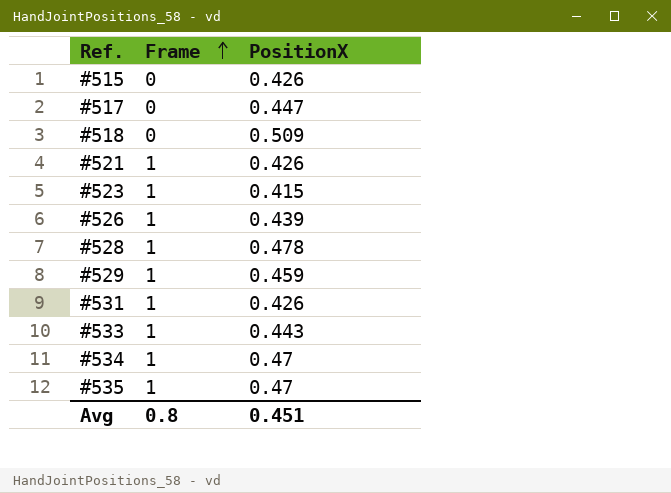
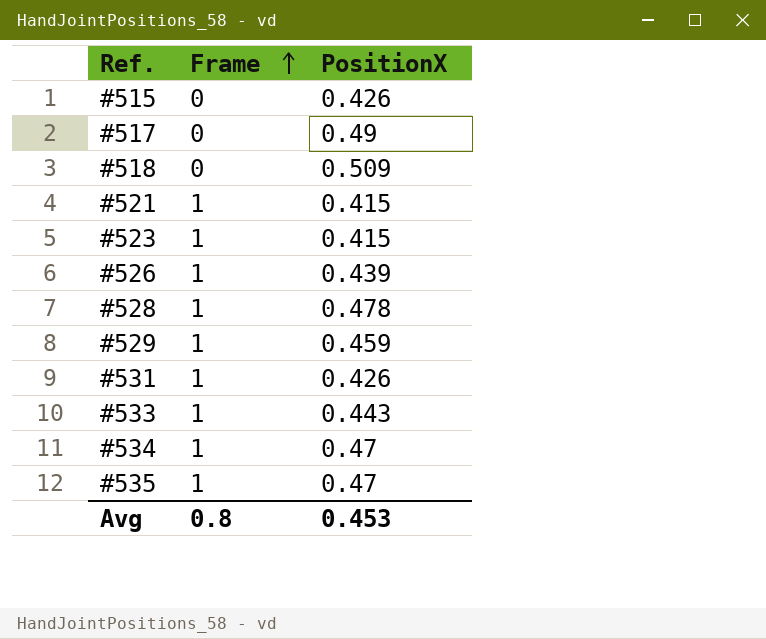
#517 | PositionX: 0.447 -> 0.49
#521 | PositionX: 0.426 -> 0.415
Avg | PositionX: 0.451 -> 0.453

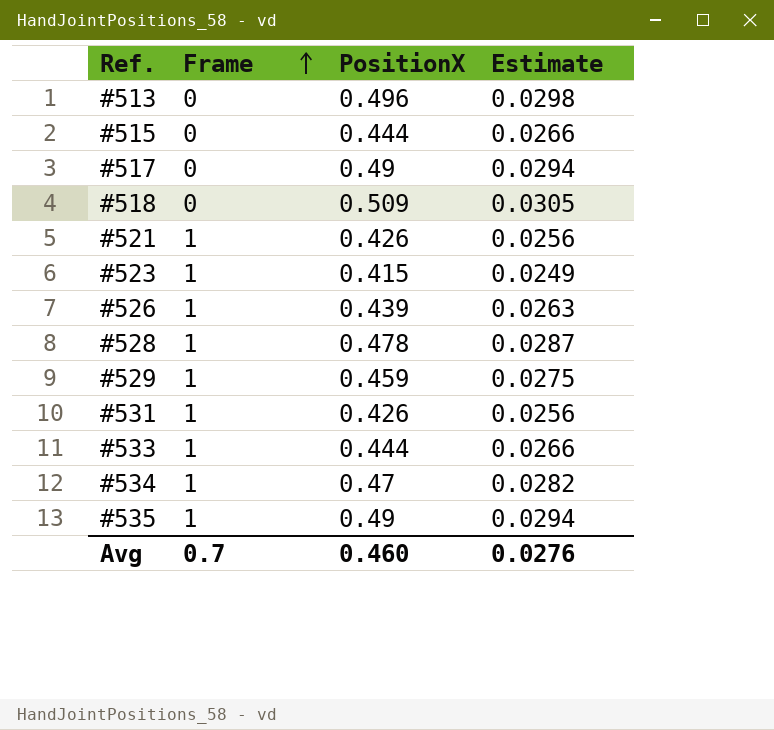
column Estimate | formula: none -> [PositionX] * 0.06
row #513: none -> 0 | 0.496 | 0.0298
#515 | PositionX: 0.426 -> 0.444
#521 | PositionX: 0.415 -> 0.426
#533 | PositionX: 0.443 -> 0.444
#535 | PositionX: 0.47 -> 0.49
Avg | Frame: 0.8 -> 0.7
Avg | PositionX: 0.453 -> 0.460

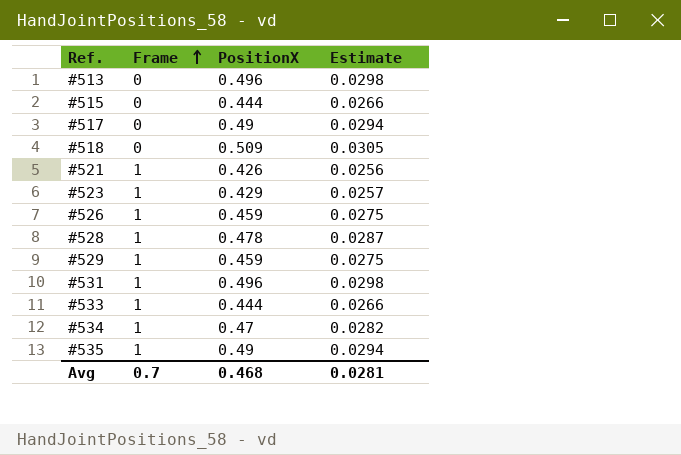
#523 | PositionX: 0.415 -> 0.429
#523 | Estimate: 0.0249 -> 0.0257
#526 | PositionX: 0.439 -> 0.459
#526 | Estimate: 0.0263 -> 0.0275
#531 | PositionX: 0.426 -> 0.496
#531 | Estimate: 0.0256 -> 0.0298
Avg | PositionX: 0.460 -> 0.468
Avg | Estimate: 0.0276 -> 0.0281

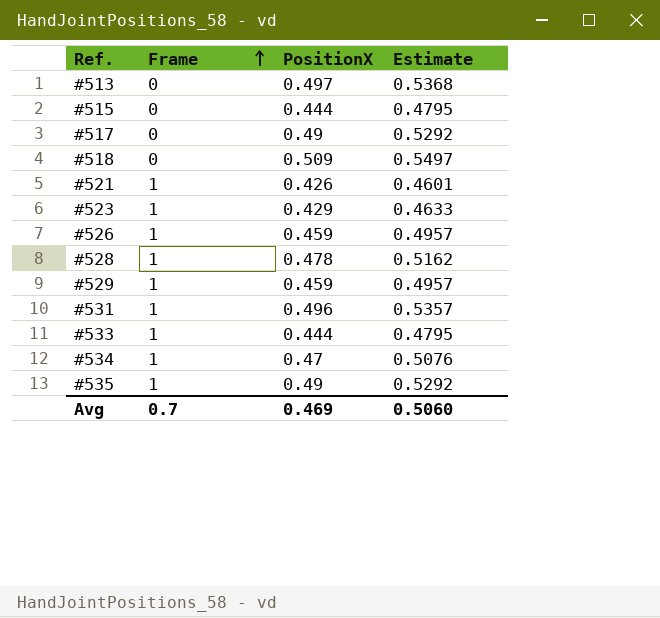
column Estimate | formula: [PositionX] * 0.06 -> [PositionX] * 1.08
#513 | PositionX: 0.496 -> 0.497
Avg | PositionX: 0.468 -> 0.469
Avg | Estimate: 0.0281 -> 0.5060

